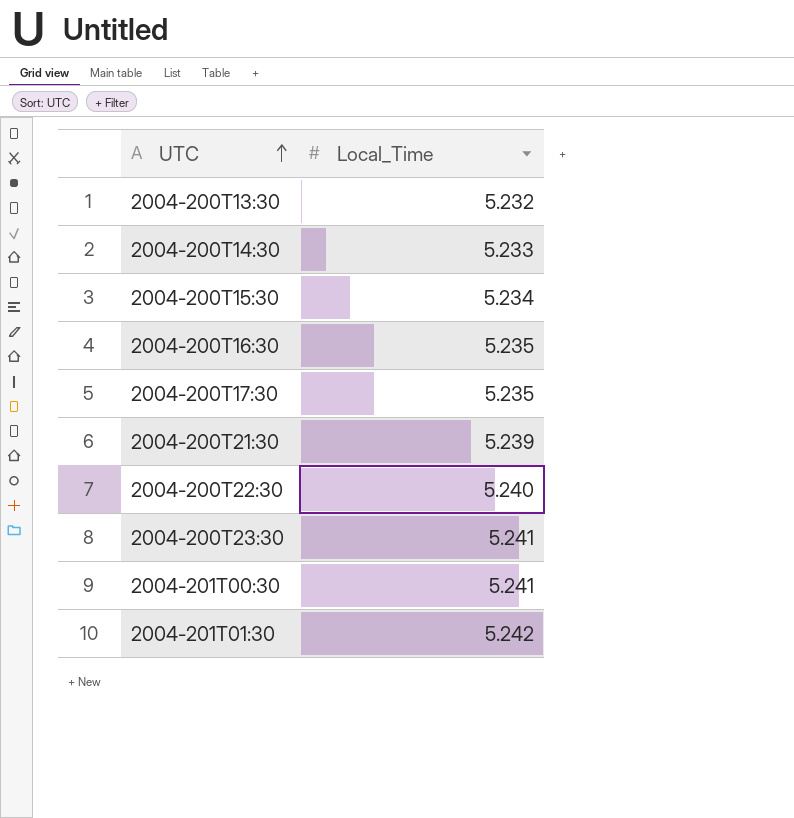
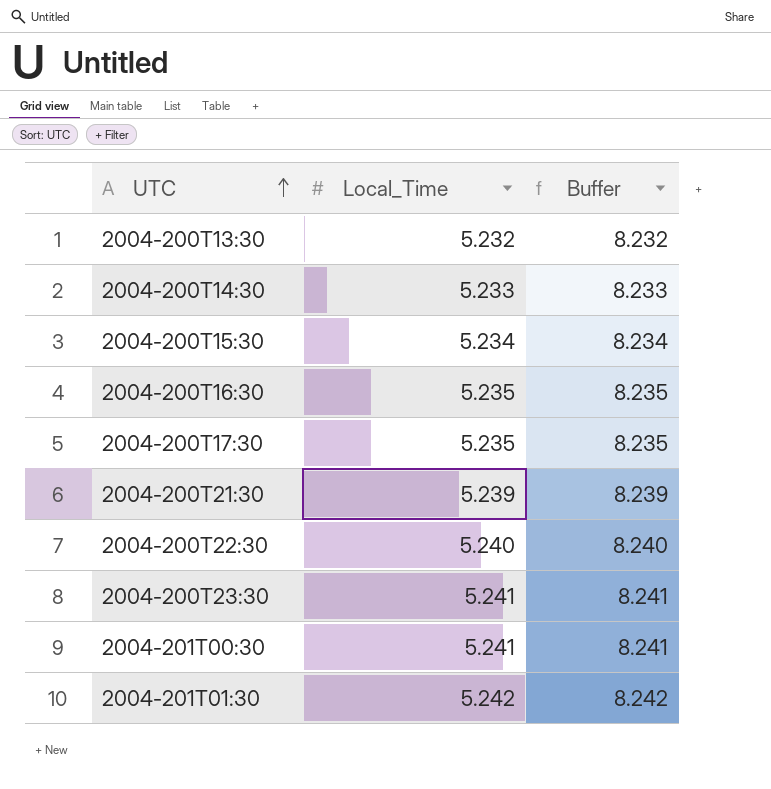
column Buffer | formula: none -> [Local_Time] + 3

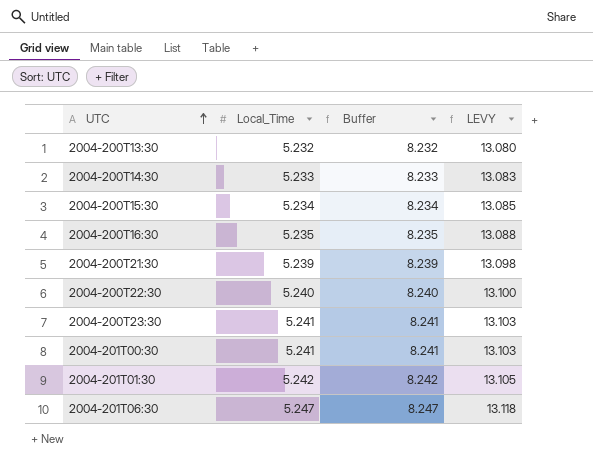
column LEVY | formula: none -> [Local_Time] * 2.5
row 2004-200T17:30: 5.235 | 8.235 -> none
row 2004-201T06:30: none -> 5.247 | 8.247 | 13.118

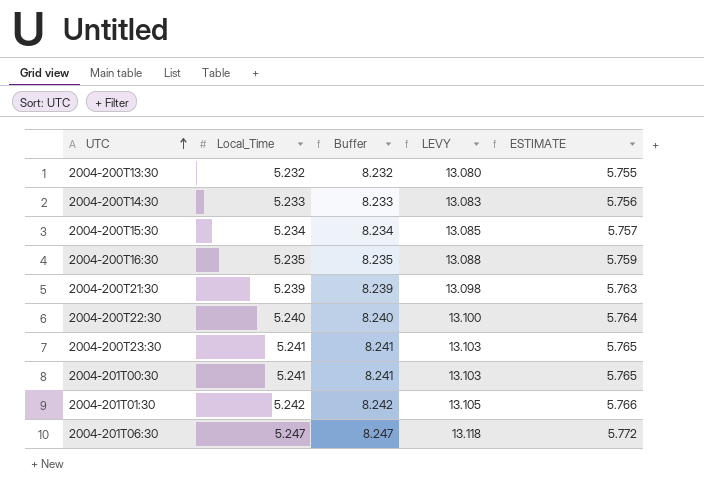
column ESTIMATE | formula: none -> [Local_Time] * 1.1

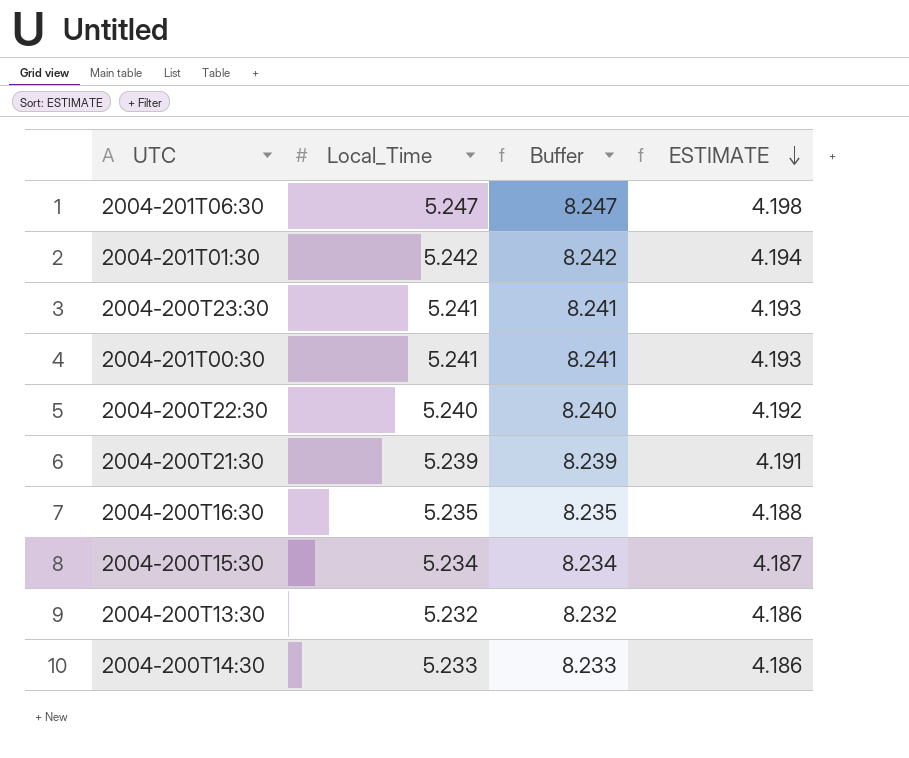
row order: UTC ascending -> ESTIMATE descending
column LEVY | formula: [Local_Time] * 2.5 -> none
column ESTIMATE | formula: [Local_Time] * 1.1 -> [Local_Time] * 0.8

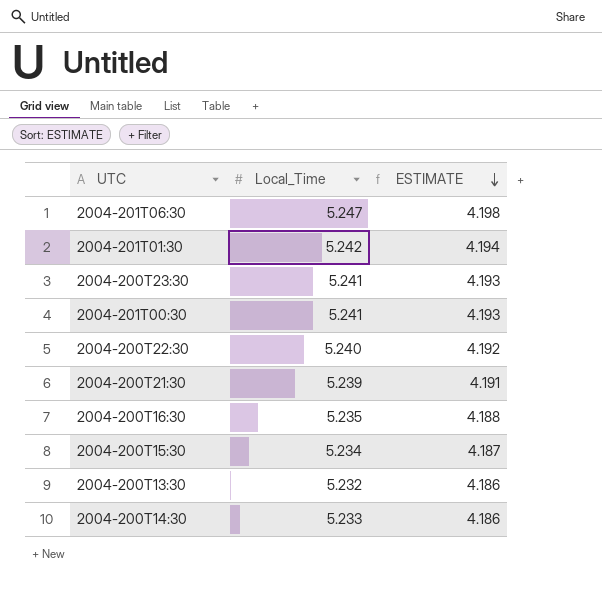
column Buffer | formula: [Local_Time] + 3 -> none

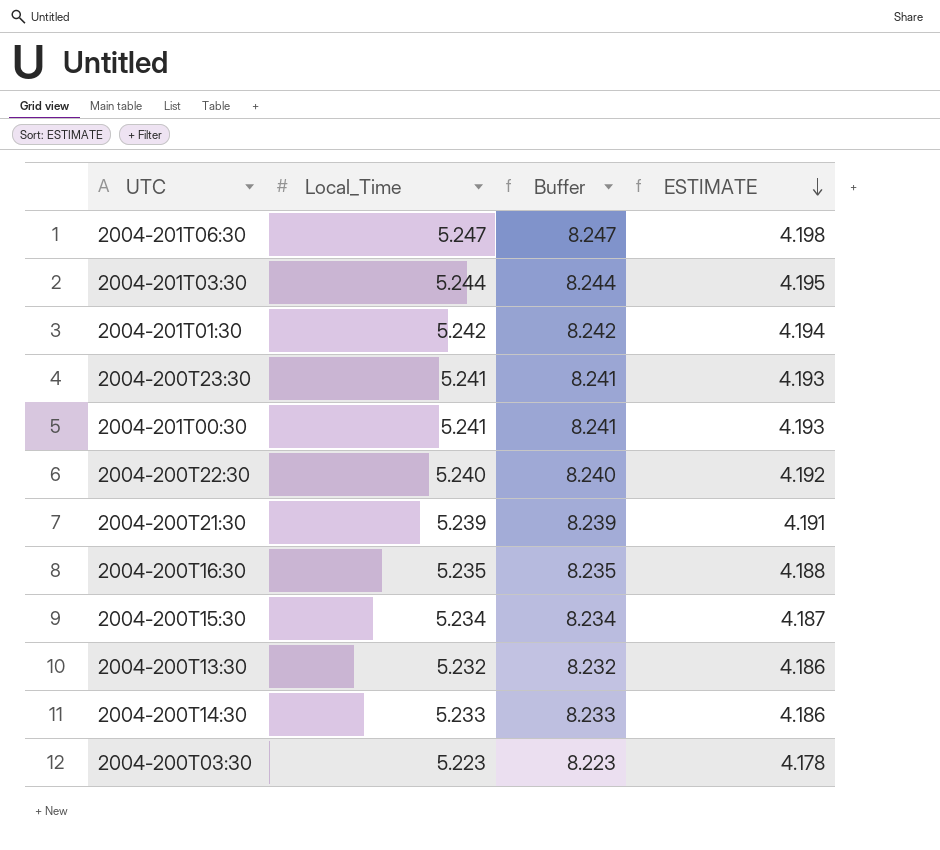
column Buffer | formula: none -> [Local_Time] + 3
row 2004-201T03:30: none -> 5.244 | 8.244 | 4.195
row 2004-200T03:30: none -> 5.223 | 8.223 | 4.178

